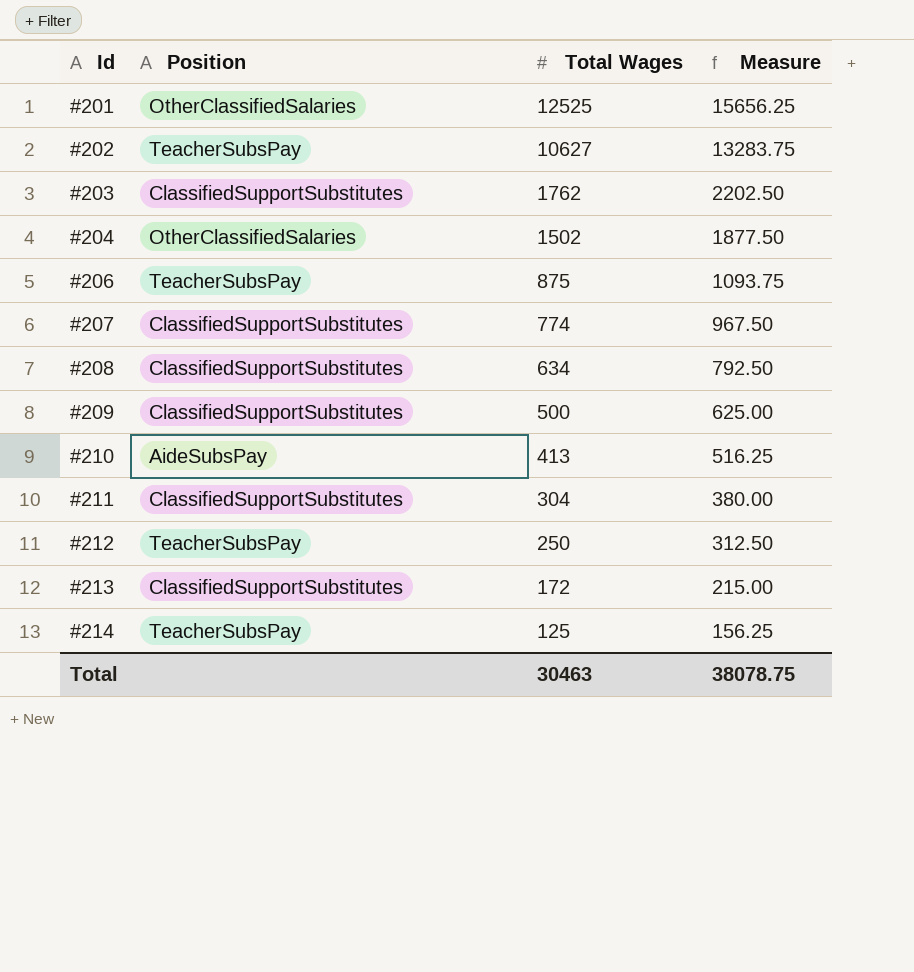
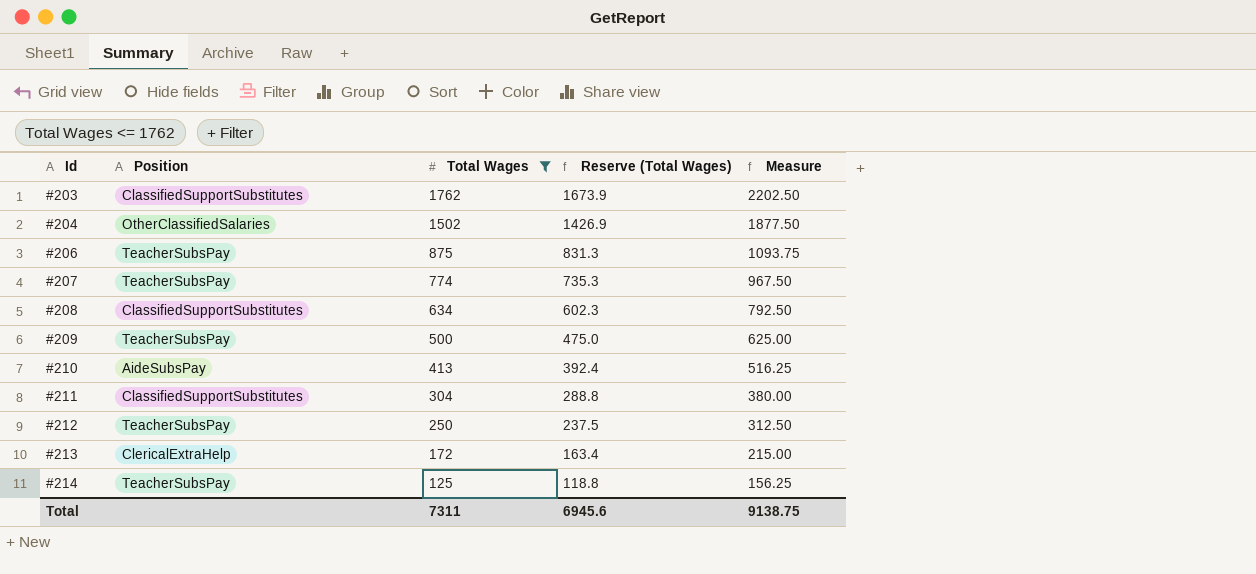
filter: none -> Total Wages <= 1762
column Reserve (Total Wages) | formula: none -> [Total Wages] * 0.95
#207 | Position: ClassifiedSupportSubstitutes -> TeacherSubsPay
#209 | Position: ClassifiedSupportSubstitutes -> TeacherSubsPay
#213 | Position: ClassifiedSupportSubstitutes -> ClericalExtraHelp
Total | Total Wages: 30463 -> 7311
Total | Measure: 38078.75 -> 9138.75

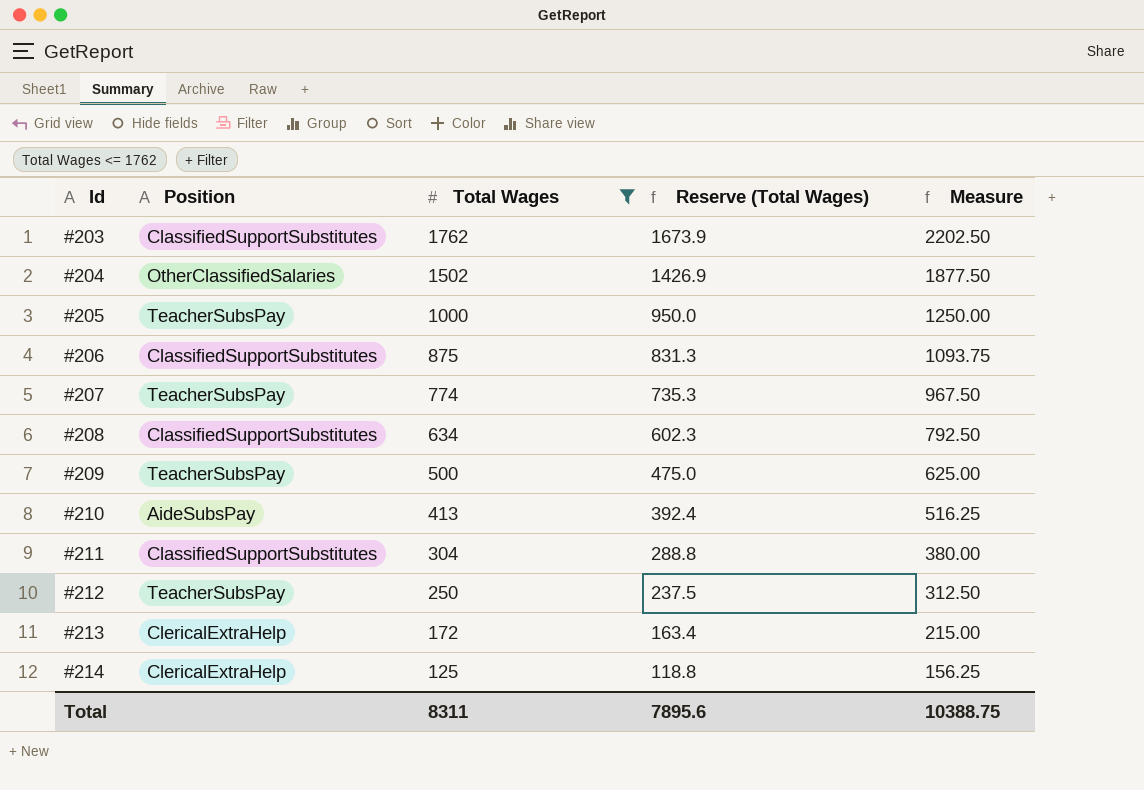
row #205: none -> TeacherSubsPay | 1000 | 950.0 | 1250.00
#206 | Position: TeacherSubsPay -> ClassifiedSupportSubstitutes
#214 | Position: TeacherSubsPay -> ClericalExtraHelp
Total | Total Wages: 7311 -> 8311
Total | Reserve (Total Wages): 6945.6 -> 7895.6
Total | Measure: 9138.75 -> 10388.75

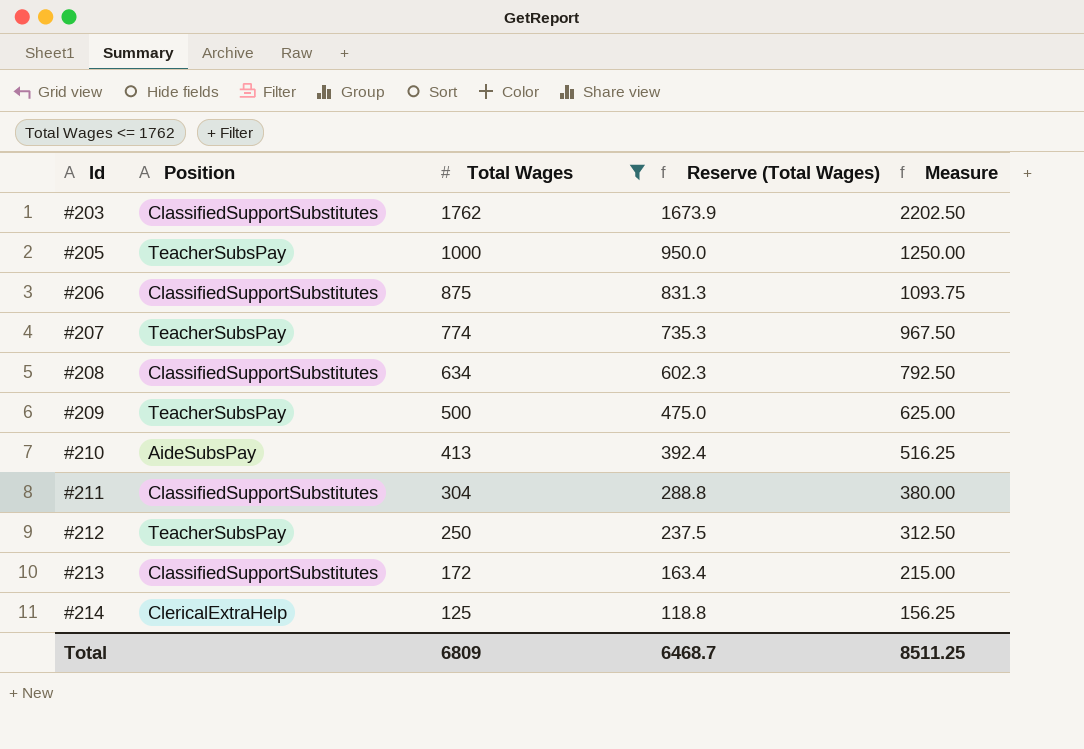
row #204: OtherClassifiedSalaries | 1502 | 1426.9 | 1877.50 -> none
#213 | Position: ClericalExtraHelp -> ClassifiedSupportSubstitutes
Total | Total Wages: 8311 -> 6809
Total | Reserve (Total Wages): 7895.6 -> 6468.7
Total | Measure: 10388.75 -> 8511.25

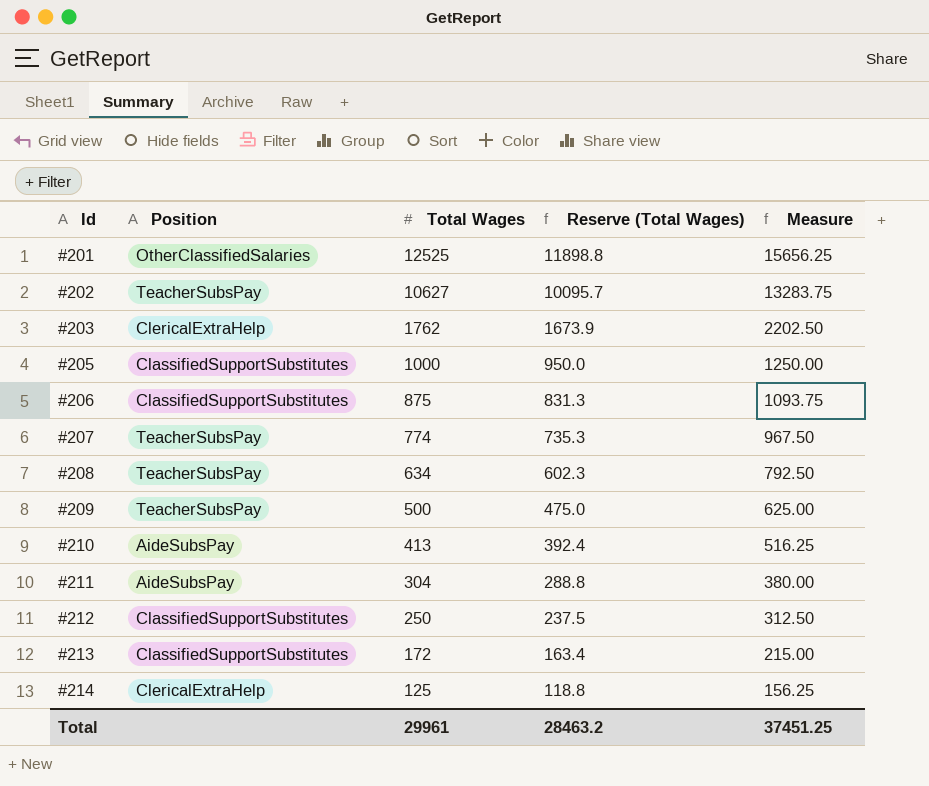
filter: Total Wages <= 1762 -> none
#203 | Position: ClassifiedSupportSubstitutes -> ClericalExtraHelp
#205 | Position: TeacherSubsPay -> ClassifiedSupportSubstitutes
#208 | Position: ClassifiedSupportSubstitutes -> TeacherSubsPay
#211 | Position: ClassifiedSupportSubstitutes -> AideSubsPay
#212 | Position: TeacherSubsPay -> ClassifiedSupportSubstitutes
Total | Total Wages: 6809 -> 29961
Total | Reserve (Total Wages): 6468.7 -> 28463.2
Total | Measure: 8511.25 -> 37451.25

